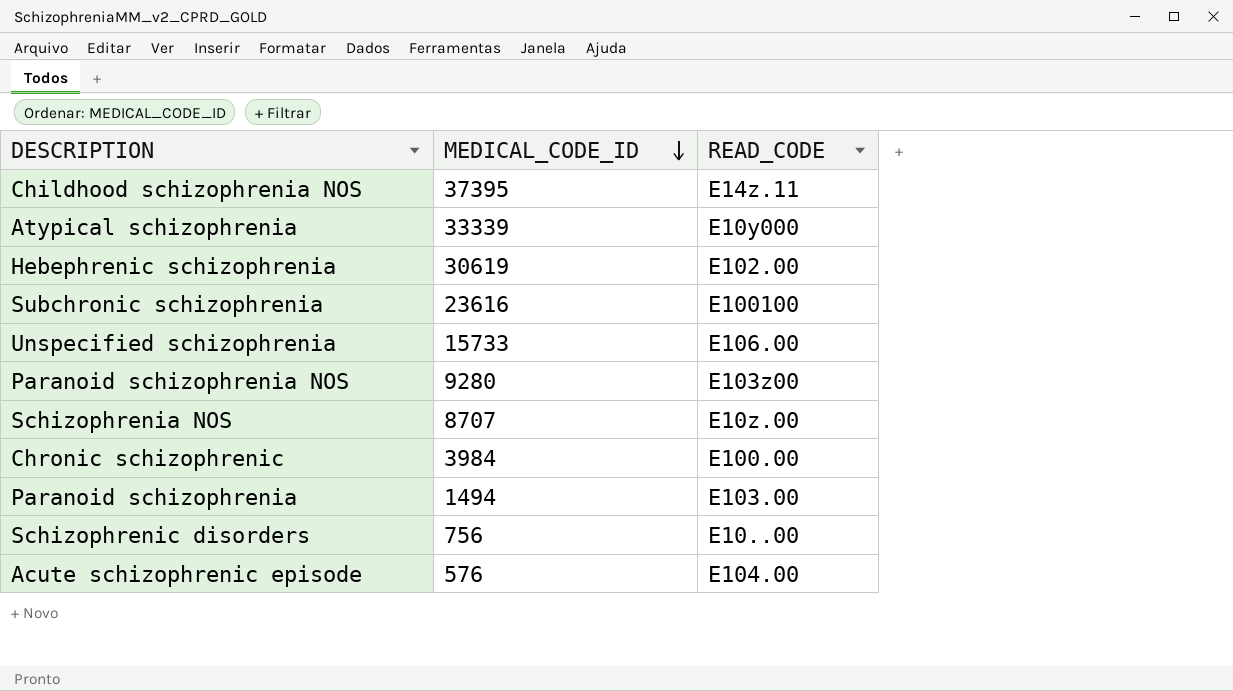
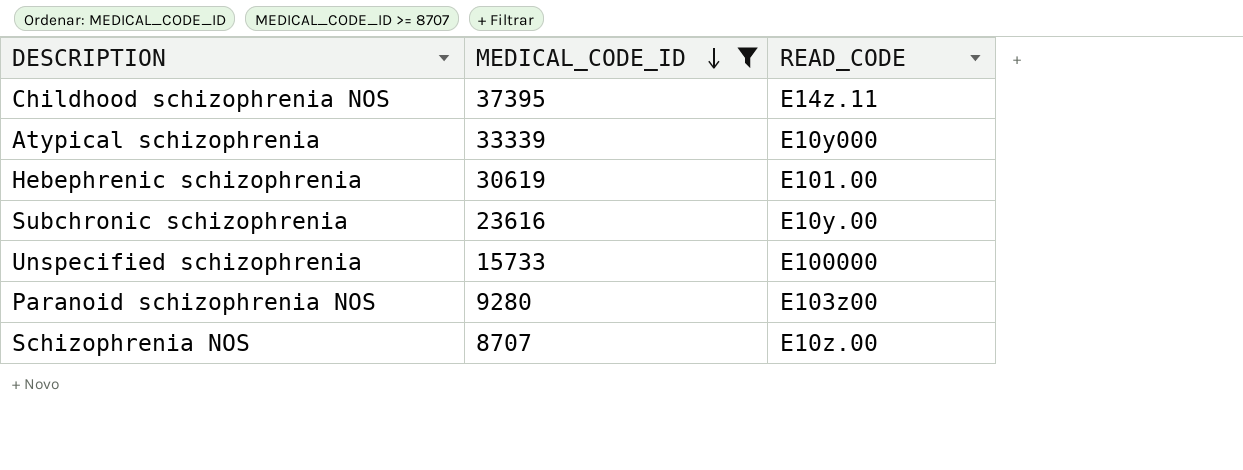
filter: none -> MEDICAL_CODE_ID >= 8707
Hebephrenic schizophrenia | READ_CODE: E102.00 -> E101.00
Subchronic schizophrenia | READ_CODE: E100100 -> E10y.00
Unspecified schizophrenia | READ_CODE: E106.00 -> E100000

